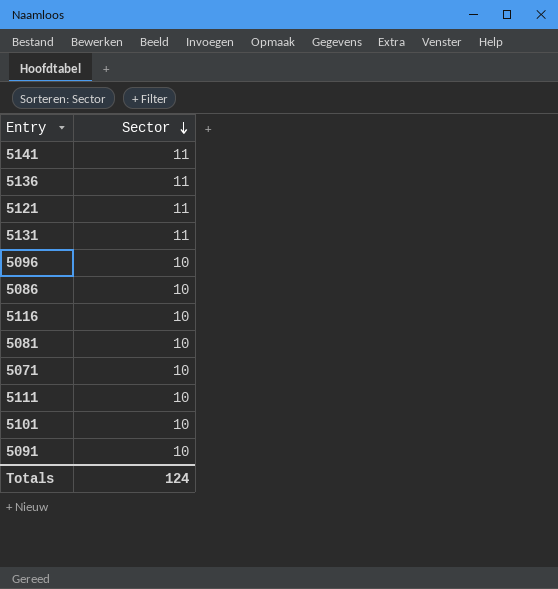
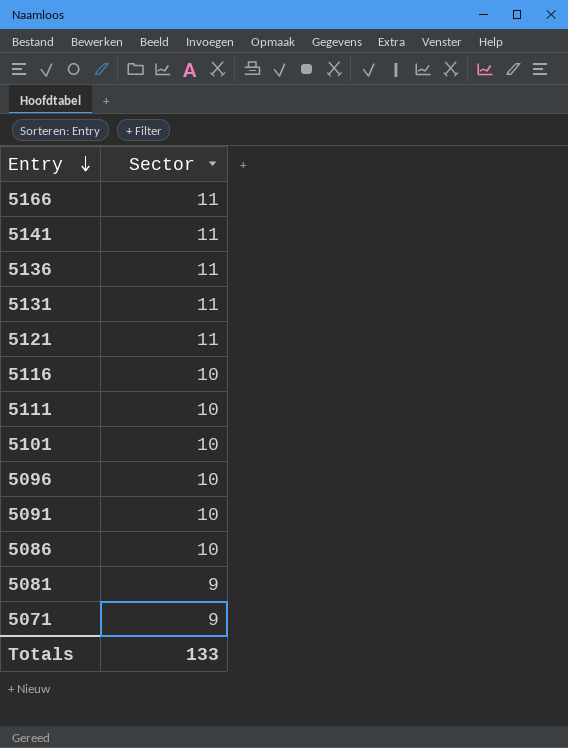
row order: Sector descending -> Entry descending
row 5166: none -> 11
5081 | Sector: 10 -> 9
5071 | Sector: 10 -> 9
Totals | Sector: 124 -> 133

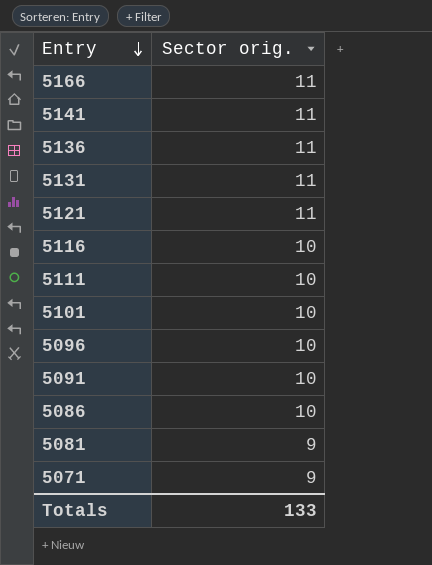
column name: Sector -> Sector orig.

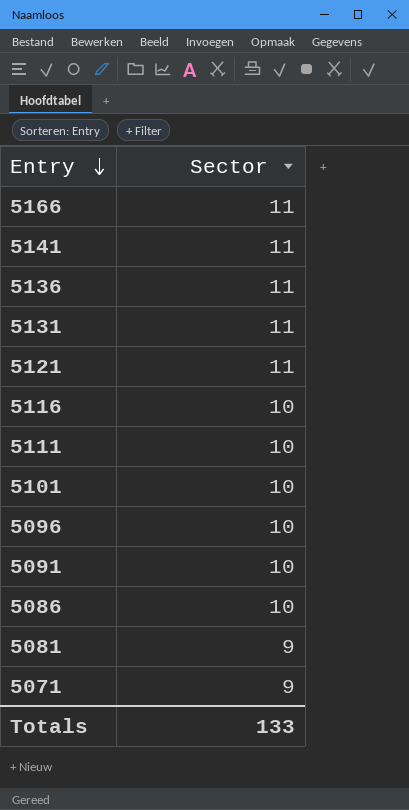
column name: Sector orig. -> Sector

